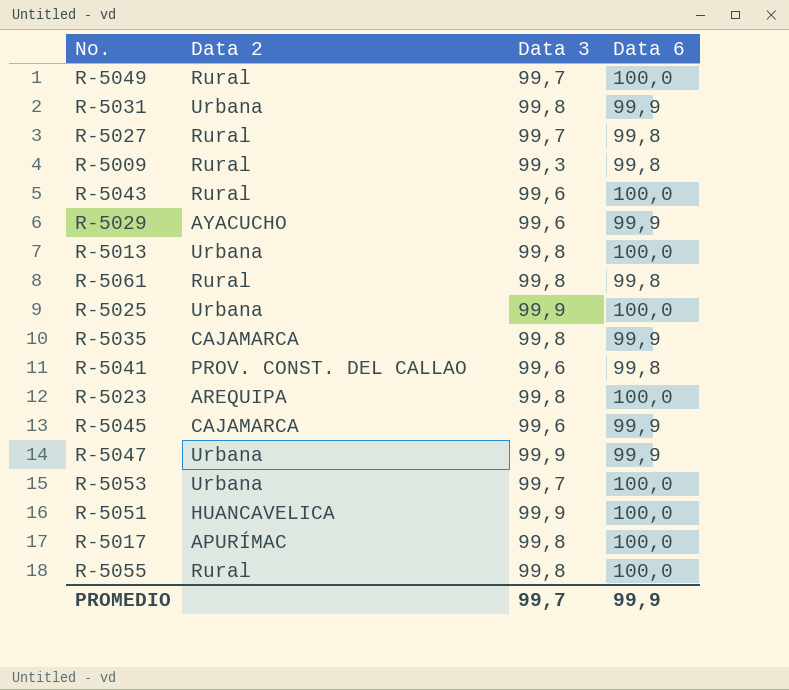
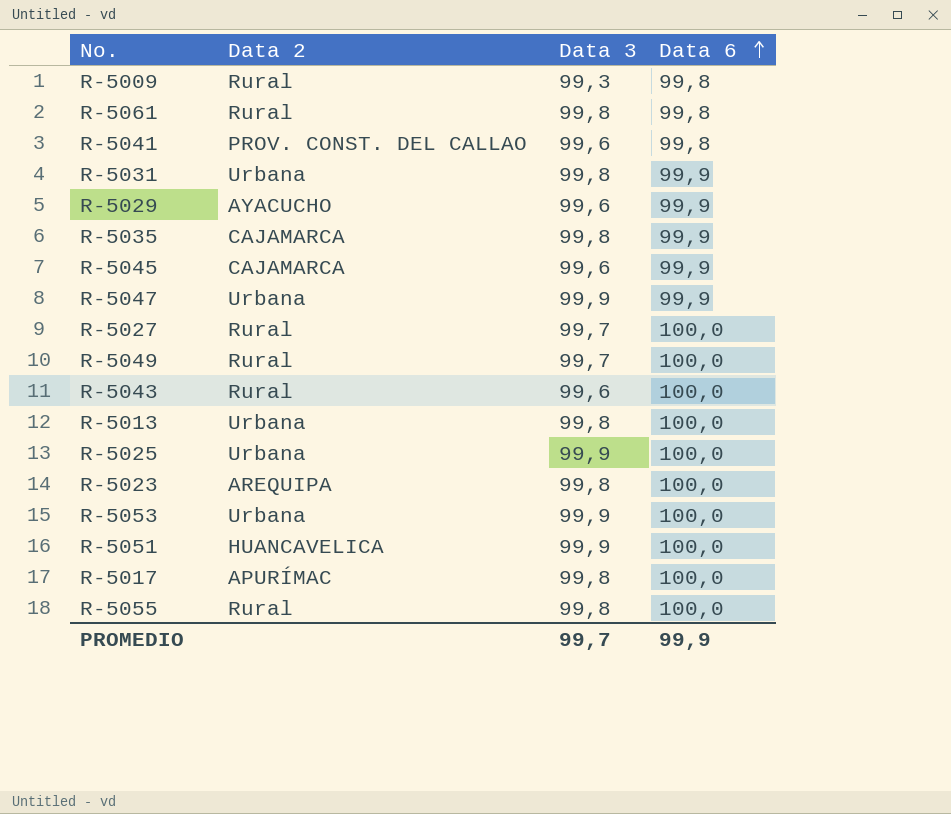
row order: none -> Data 6 ascending
R-5027 | Data 6: 99,8 -> 100,0
R-5053 | Data 3: 99,7 -> 99,9

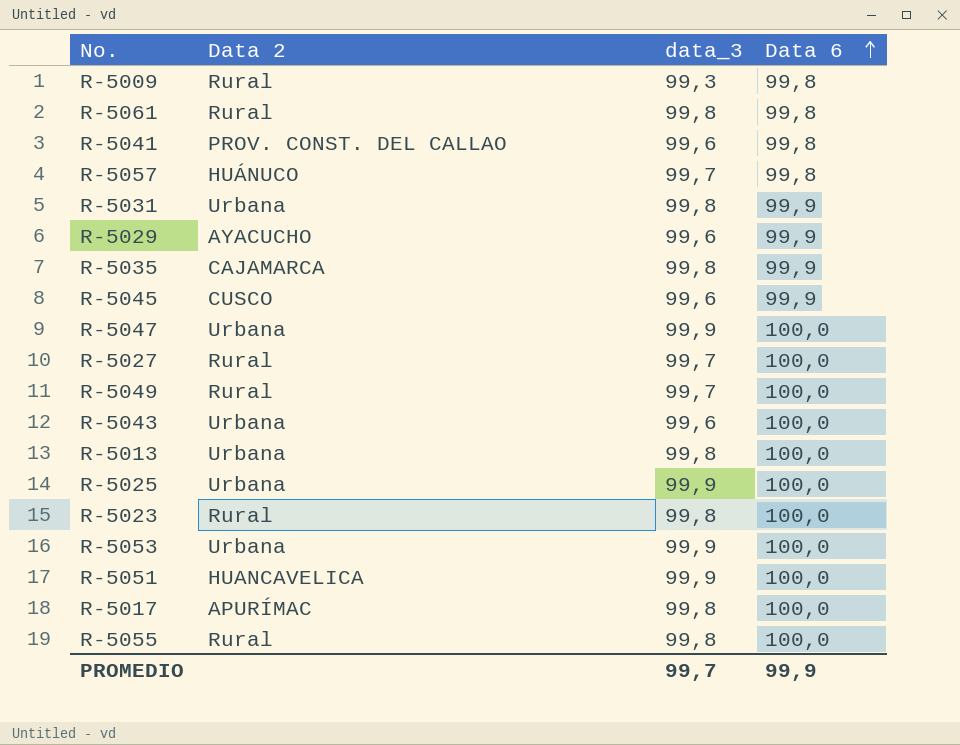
column name: Data 3 -> data_3
row R-5057: none -> HUÁNUCO | 99,7 | 99,8
R-5045 | Data 2: CAJAMARCA -> CUSCO
R-5047 | Data 6: 99,9 -> 100,0
R-5043 | Data 2: Rural -> Urbana
R-5023 | Data 2: AREQUIPA -> Rural

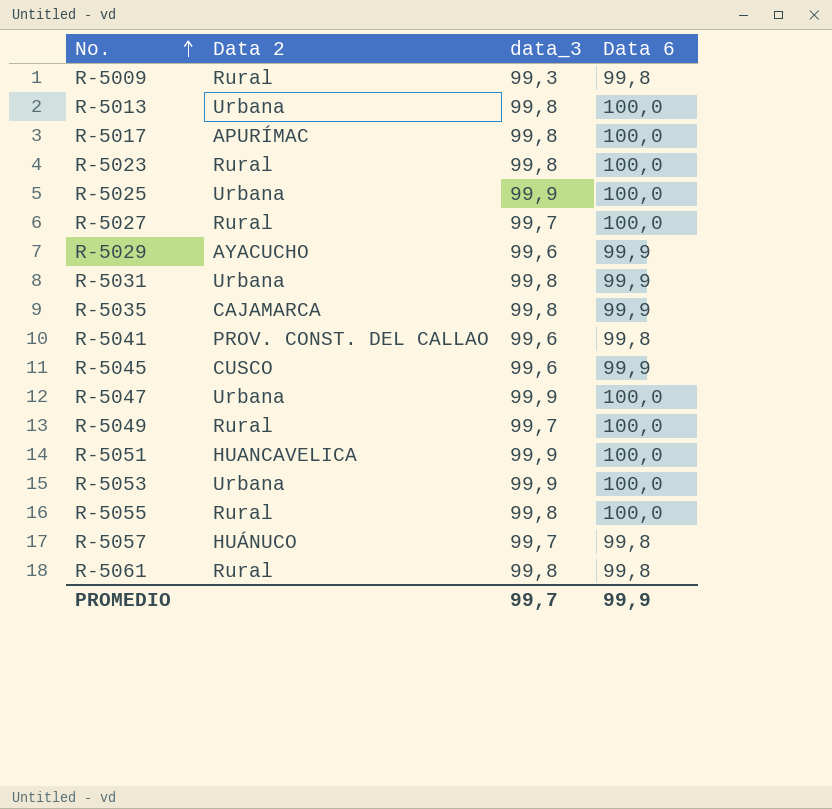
row order: Data 6 ascending -> No. ascending
row R-5043: Urbana | 99,6 | 100,0 -> none

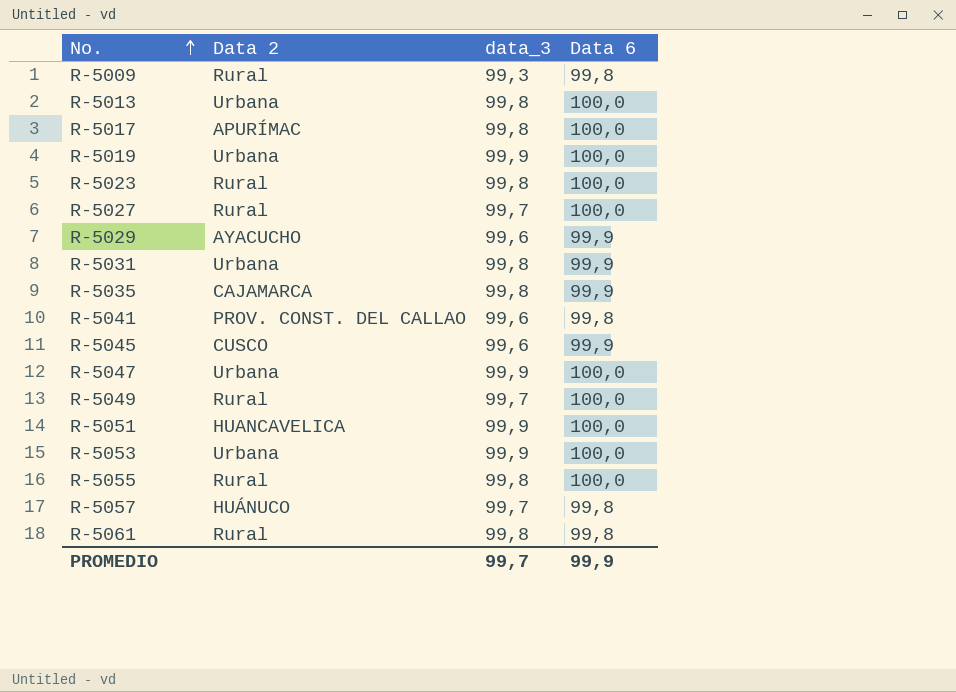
row R-5025: Urbana | 99,9 | 100,0 -> none
row R-5019: none -> Urbana | 99,9 | 100,0

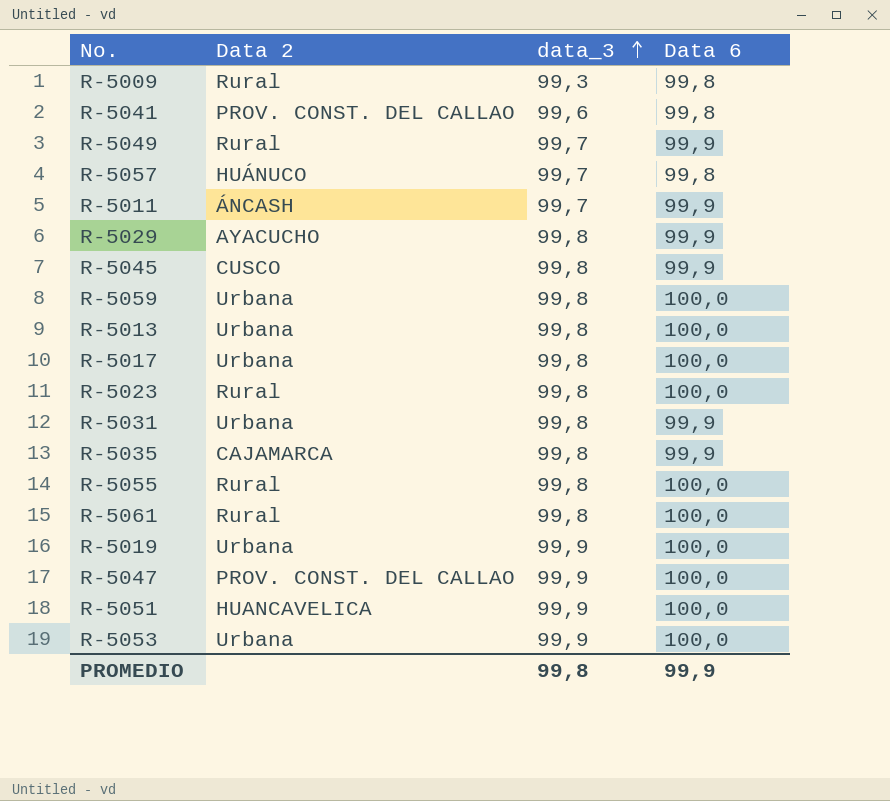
row order: No. ascending -> data_3 ascending
row R-5027: Rural | 99,7 | 100,0 -> none
R-5049 | Data 6: 100,0 -> 99,9
row R-5011: none -> ÁNCASH | 99,7 | 99,9
R-5029 | data_3: 99,6 -> 99,8
R-5045 | data_3: 99,6 -> 99,8
row R-5059: none -> Urbana | 99,8 | 100,0
R-5017 | Data 2: APURÍMAC -> Urbana
R-5061 | Data 6: 99,8 -> 100,0
R-5047 | Data 2: Urbana -> PROV. CONST. DEL CALLAO
PROMEDIO | data_3: 99,7 -> 99,8

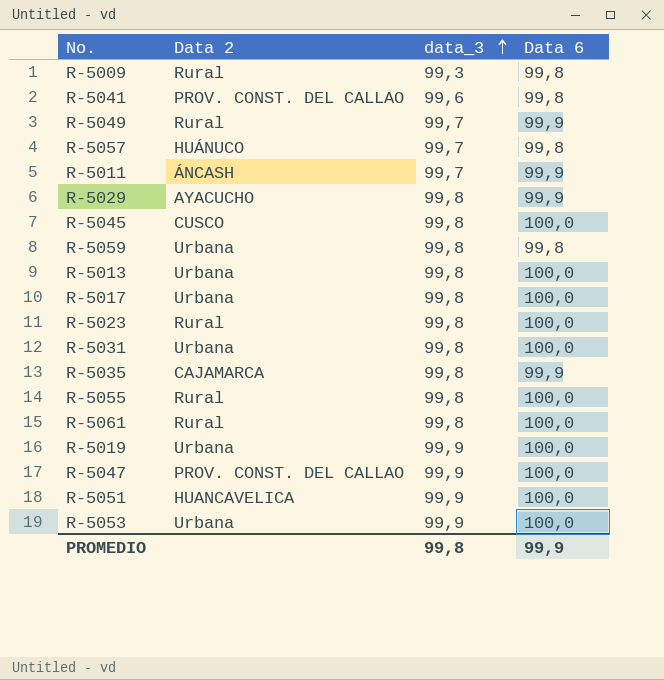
R-5045 | Data 6: 99,9 -> 100,0
R-5059 | Data 6: 100,0 -> 99,8
R-5031 | Data 6: 99,9 -> 100,0

